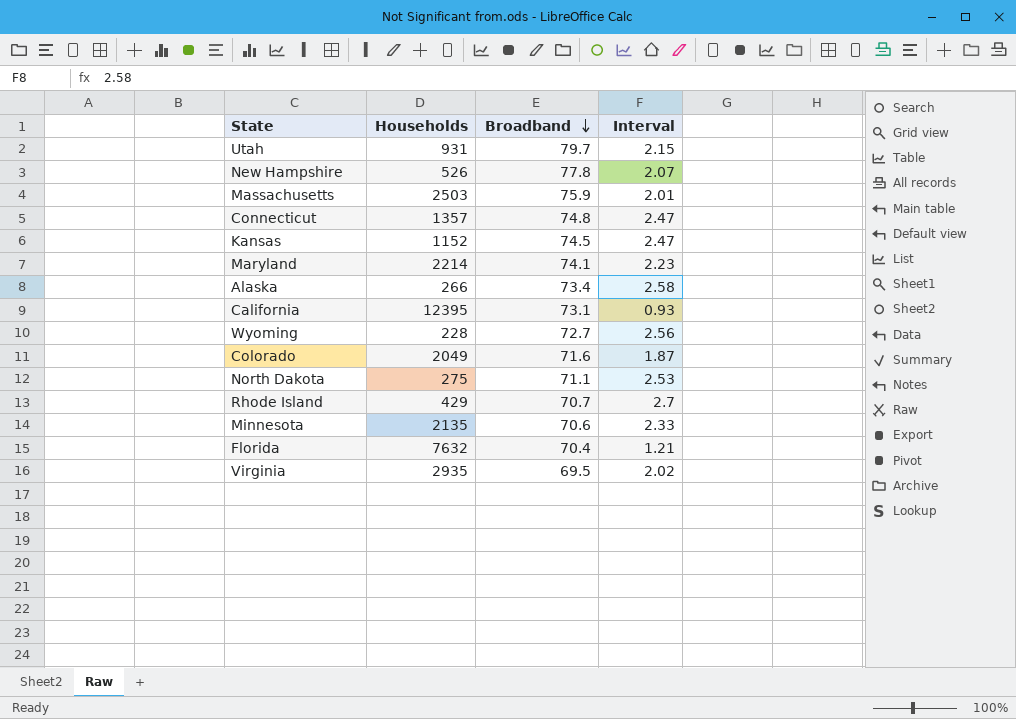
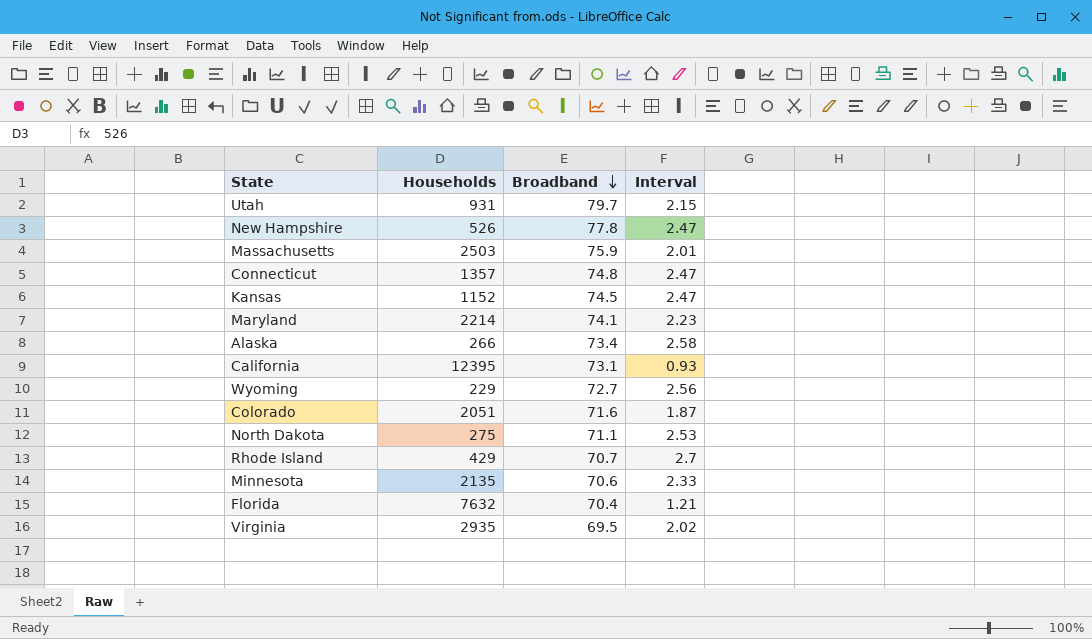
New Hampshire | Interval: 2.07 -> 2.47
Wyoming | Households: 228 -> 229
Colorado | Households: 2049 -> 2051

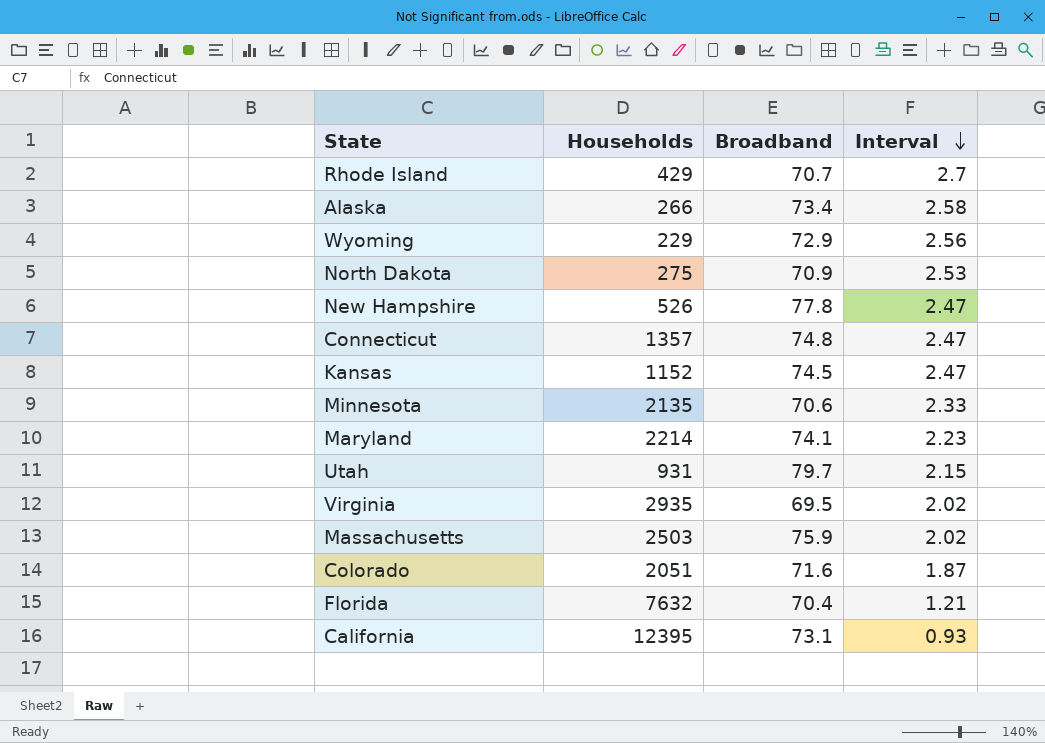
row order: Broadband descending -> Interval descending
Wyoming | Broadband: 72.7 -> 72.9
North Dakota | Broadband: 71.1 -> 70.9
Massachusetts | Interval: 2.01 -> 2.02

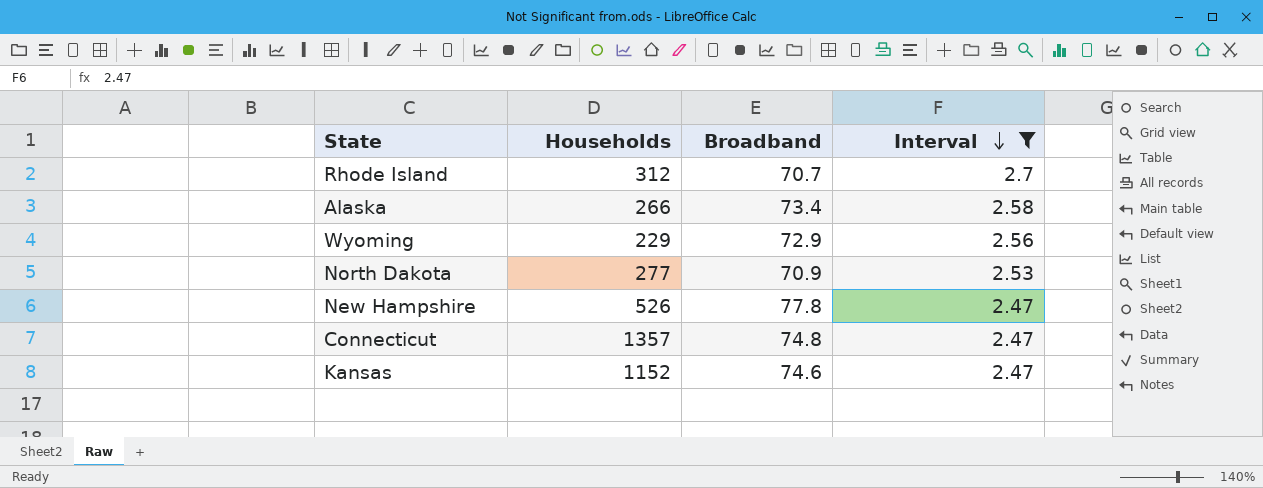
filter: none -> Interval >= 2.47
Rhode Island | Households: 429 -> 312
North Dakota | Households: 275 -> 277
Kansas | Broadband: 74.5 -> 74.6

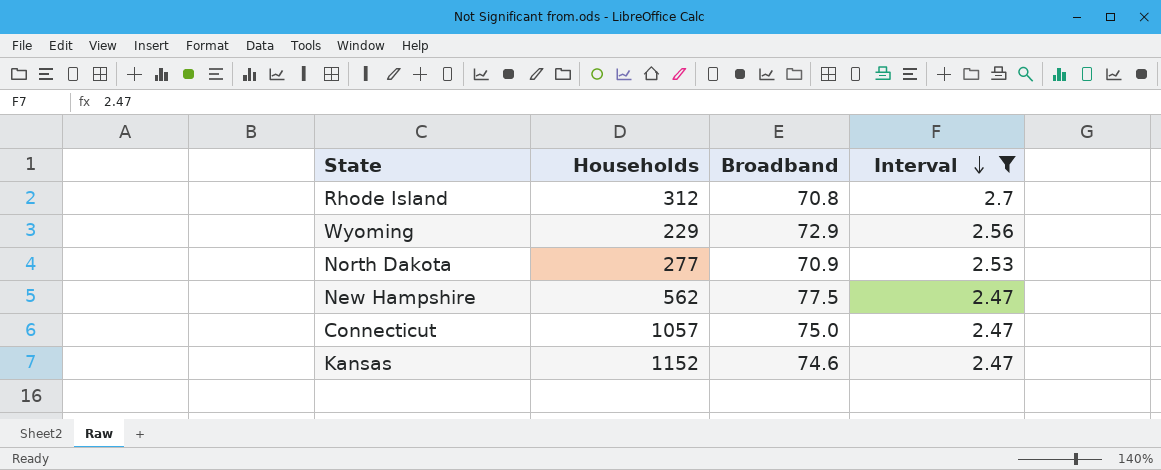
row Alaska: 266 | 73.4 | 2.58 -> none
Rhode Island | Broadband: 70.7 -> 70.8
New Hampshire | Households: 526 -> 562
New Hampshire | Broadband: 77.8 -> 77.5
Connecticut | Households: 1357 -> 1057
Connecticut | Broadband: 74.8 -> 75.0

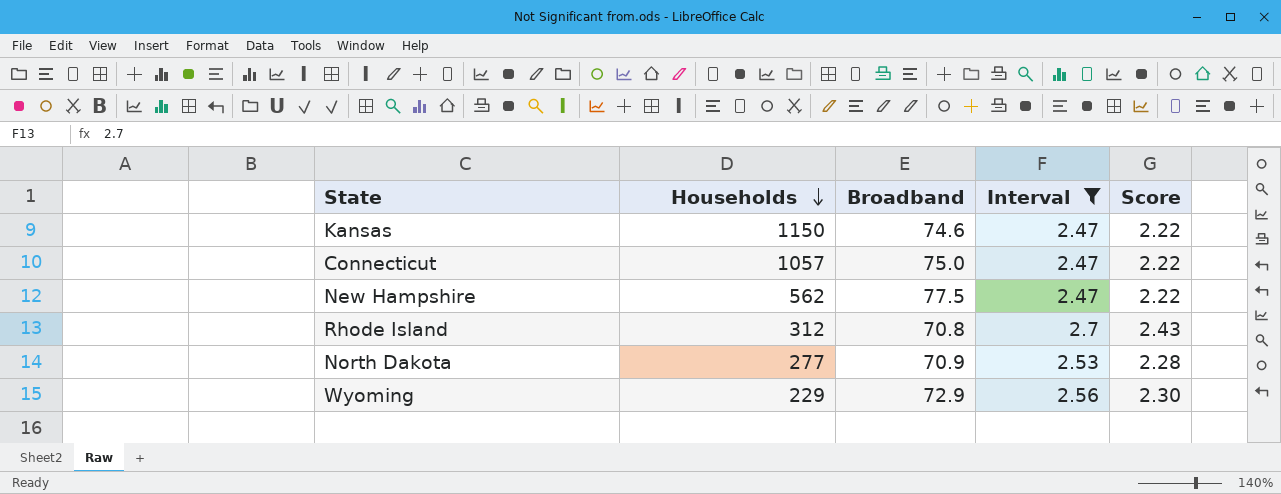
row order: Interval descending -> Households descending
column Score | formula: none -> [Interval] * 0.9
Kansas | Households: 1152 -> 1150

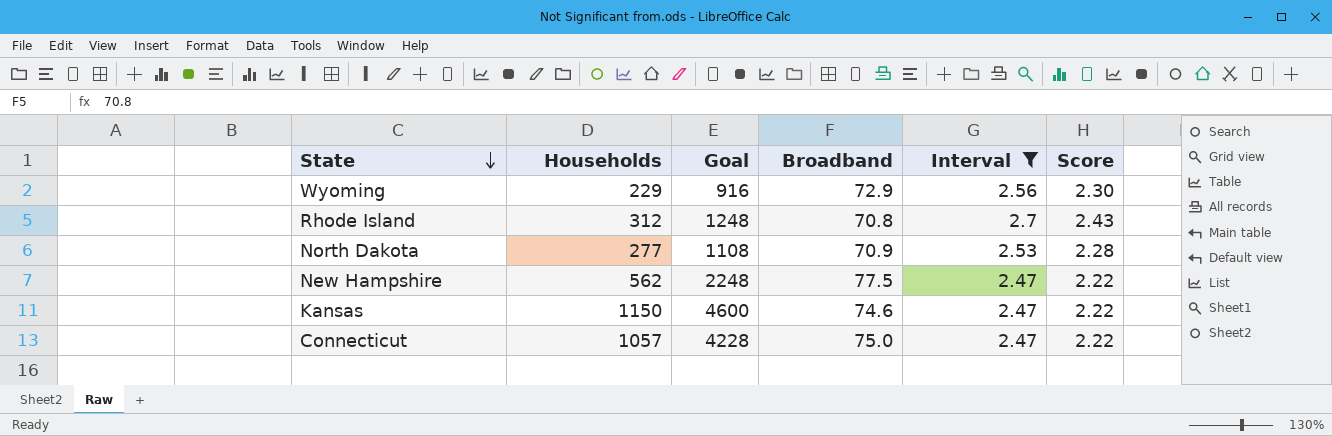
row order: Households descending -> State descending
column Goal | formula: none -> [Households] * 4

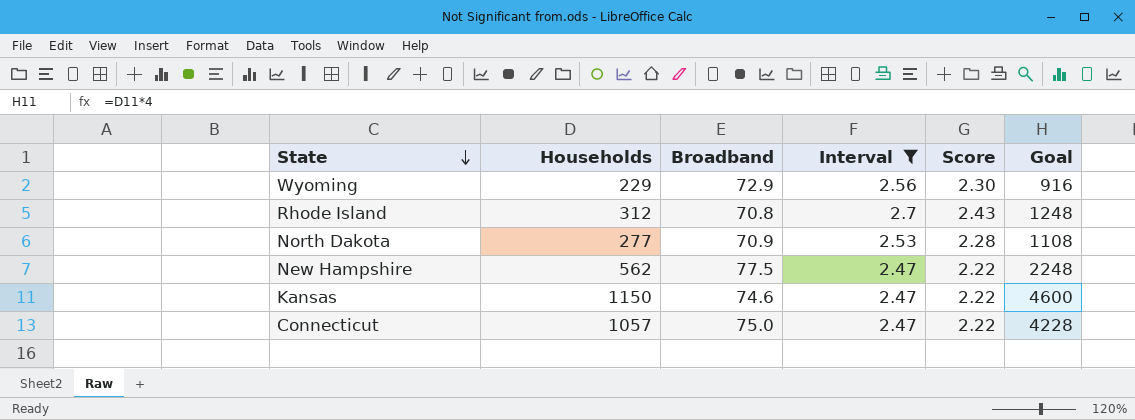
column Goal | position: 3 -> 6

